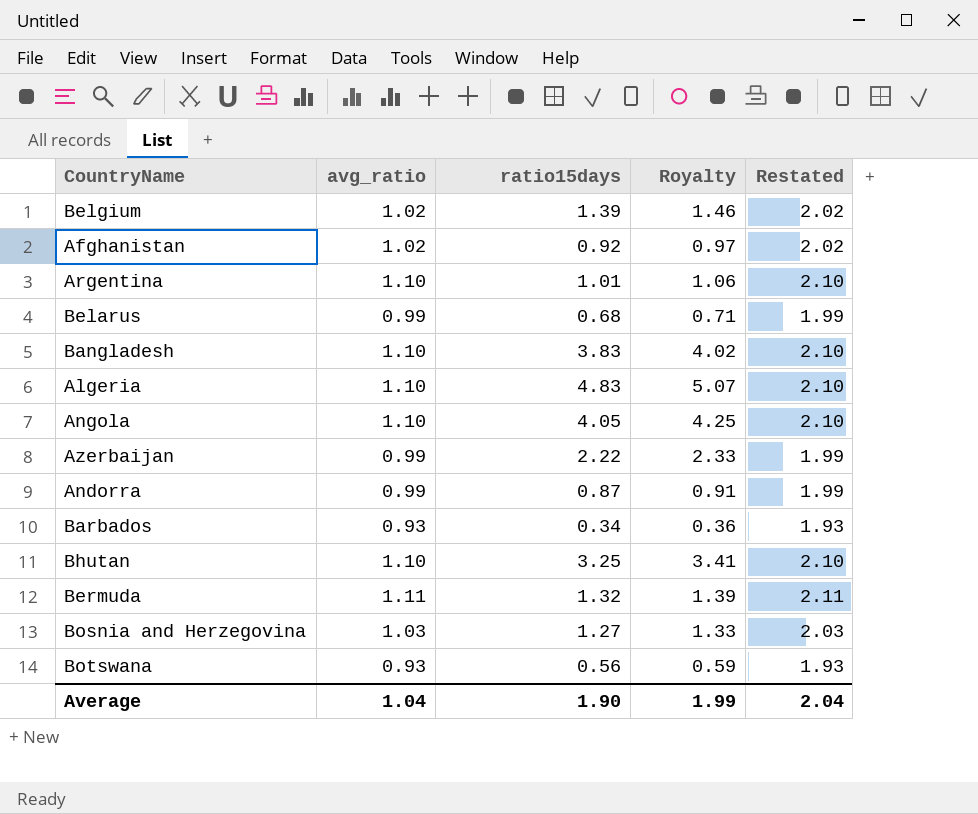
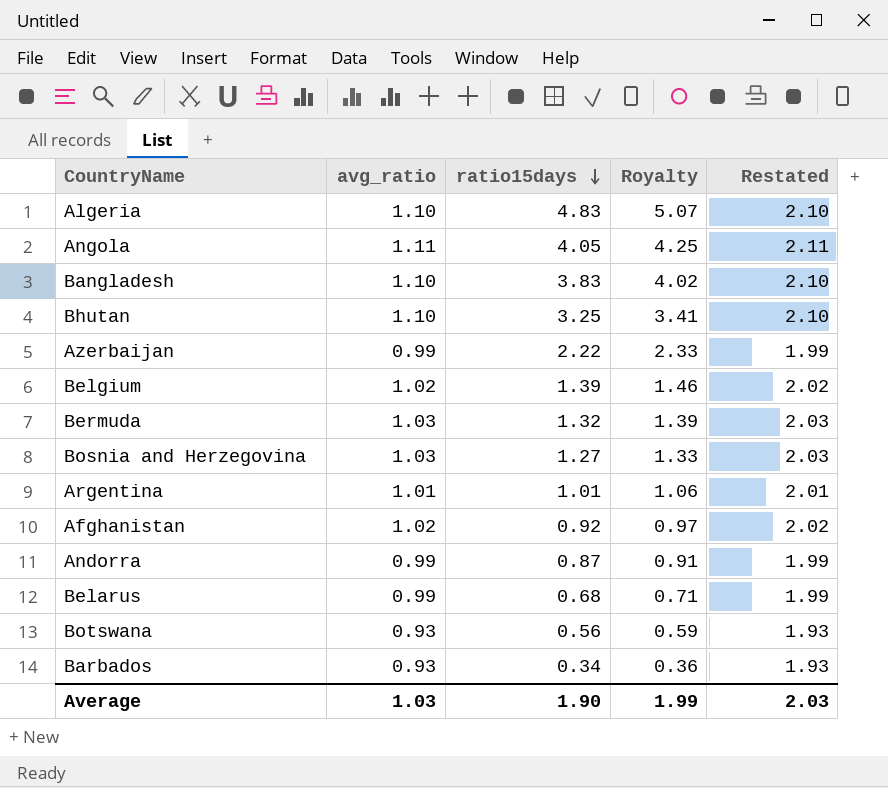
row order: none -> ratio15days descending
Angola | avg_ratio: 1.10 -> 1.11
Angola | Restated: 2.10 -> 2.11
Bermuda | avg_ratio: 1.11 -> 1.03
Bermuda | Restated: 2.11 -> 2.03
Argentina | avg_ratio: 1.10 -> 1.01
Argentina | Restated: 2.10 -> 2.01
Average | avg_ratio: 1.04 -> 1.03
Average | Restated: 2.04 -> 2.03

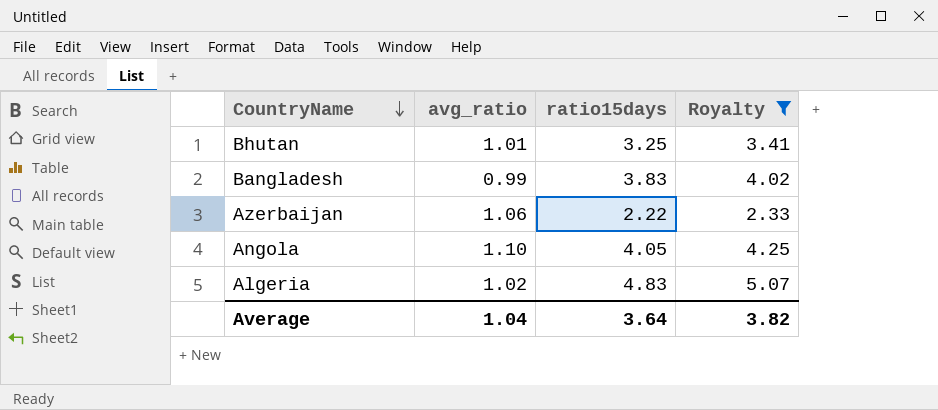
filter: none -> Royalty >= 2.33
row order: ratio15days descending -> CountryName descending
column Restated | formula: [avg_ratio] + 1 -> none
Bhutan | avg_ratio: 1.10 -> 1.01
Bangladesh | avg_ratio: 1.10 -> 0.99
Azerbaijan | avg_ratio: 0.99 -> 1.06
Angola | avg_ratio: 1.11 -> 1.10
Algeria | avg_ratio: 1.10 -> 1.02
Average | avg_ratio: 1.03 -> 1.04
Average | ratio15days: 1.90 -> 3.64
Average | Royalty: 1.99 -> 3.82

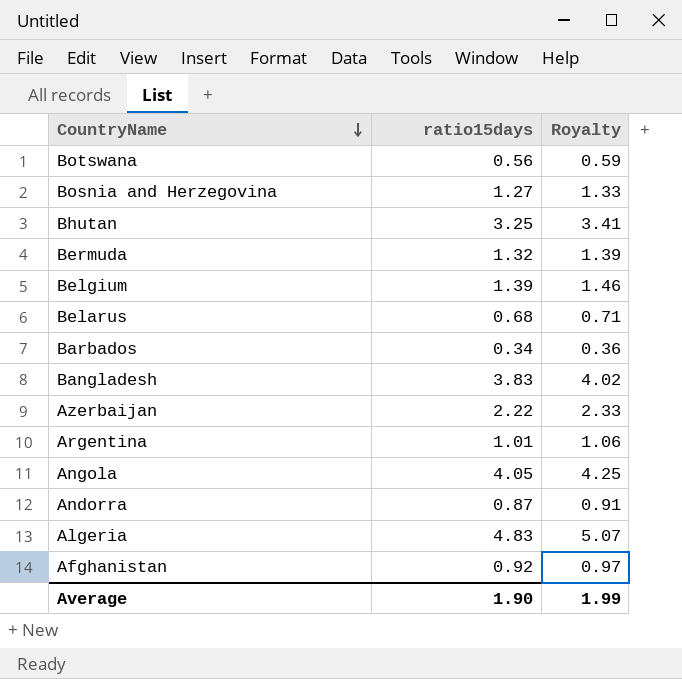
filter: Royalty >= 2.33 -> none
column avg_ratio | position: 2 -> none
Average | ratio15days: 3.64 -> 1.90
Average | Royalty: 3.82 -> 1.99

